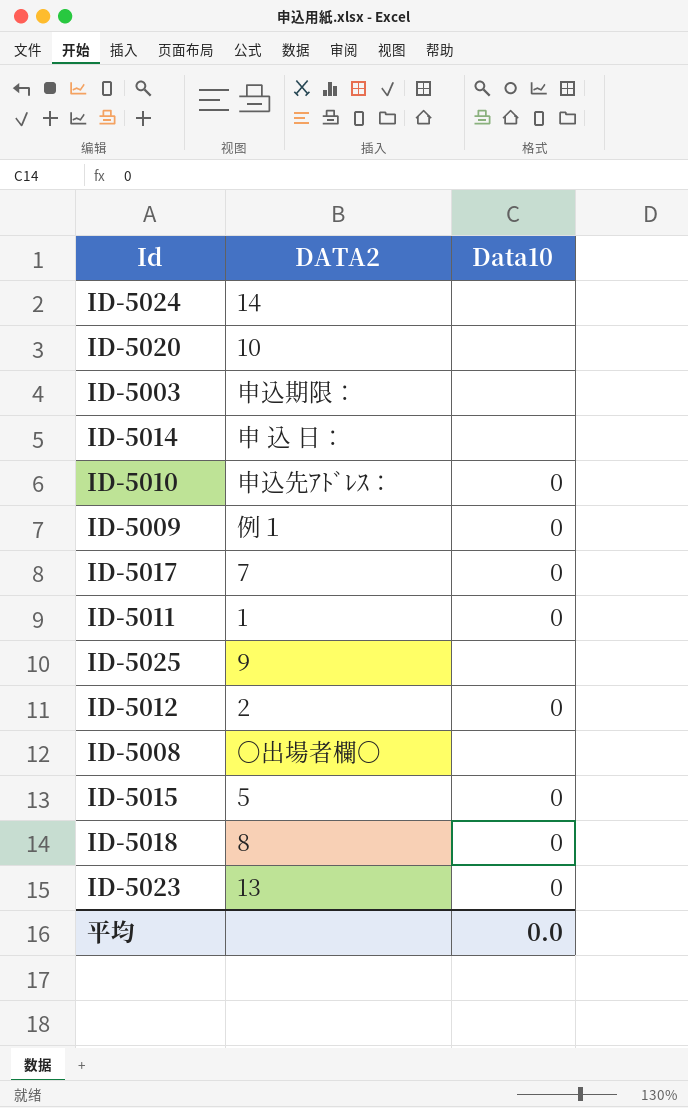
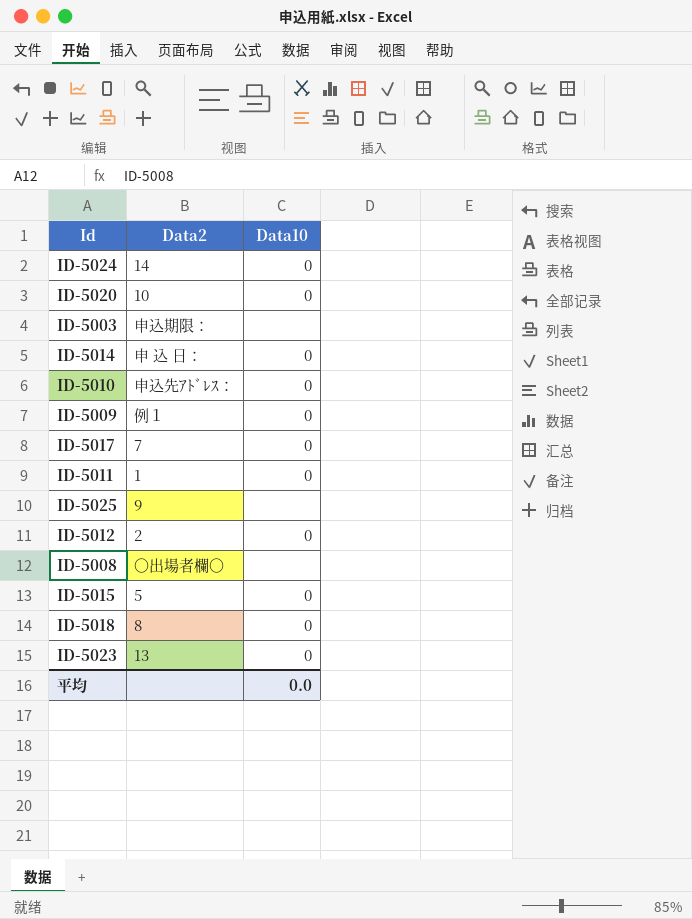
column name: DATA2 -> Data2
ID-5024 | Data10: none -> 0
ID-5020 | Data10: none -> 0
ID-5014 | Data10: none -> 0

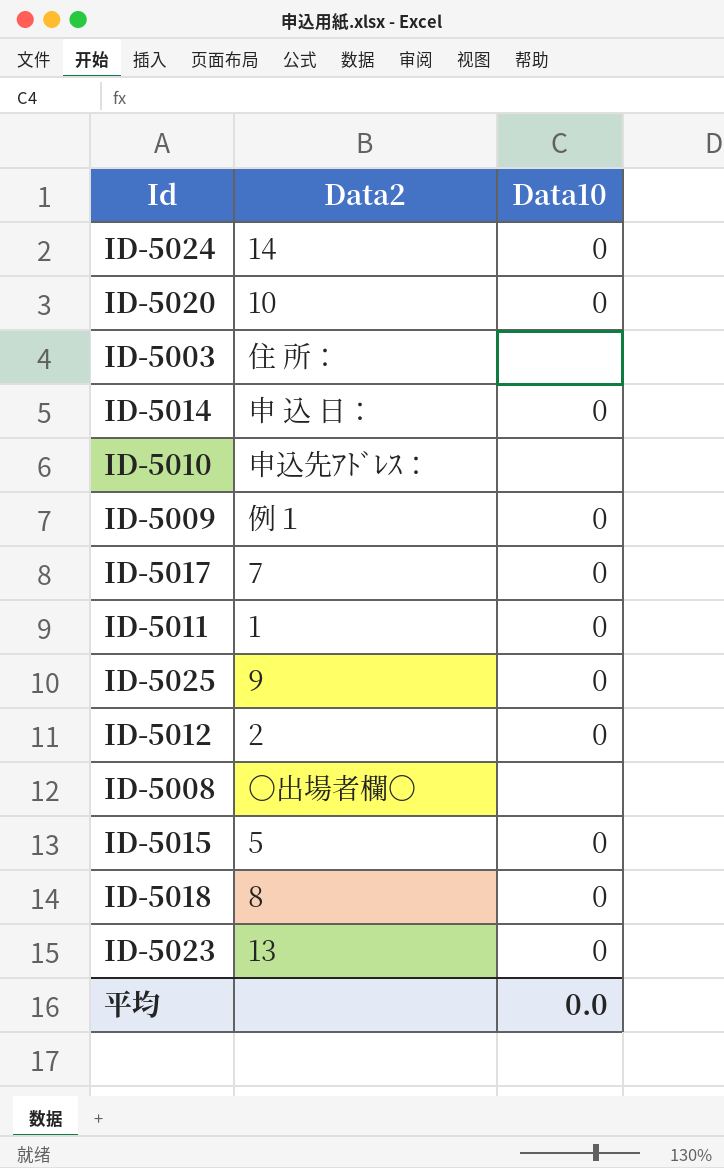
ID-5003 | Data2: 申込期限： -> 住 所：
ID-5010 | Data10: 0 -> none
ID-5025 | Data10: none -> 0

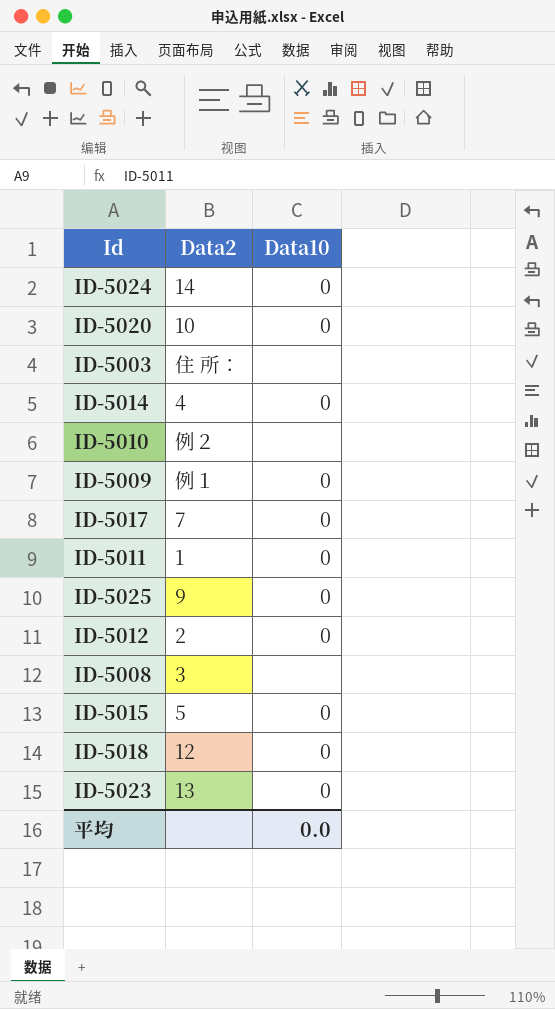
ID-5014 | Data2: 申 込 日： -> 4
ID-5010 | Data2: 申込先ｱﾄﾞﾚｽ： -> 例２
ID-5008 | Data2: 〇出場者欄〇 -> 3
ID-5018 | Data2: 8 -> 12

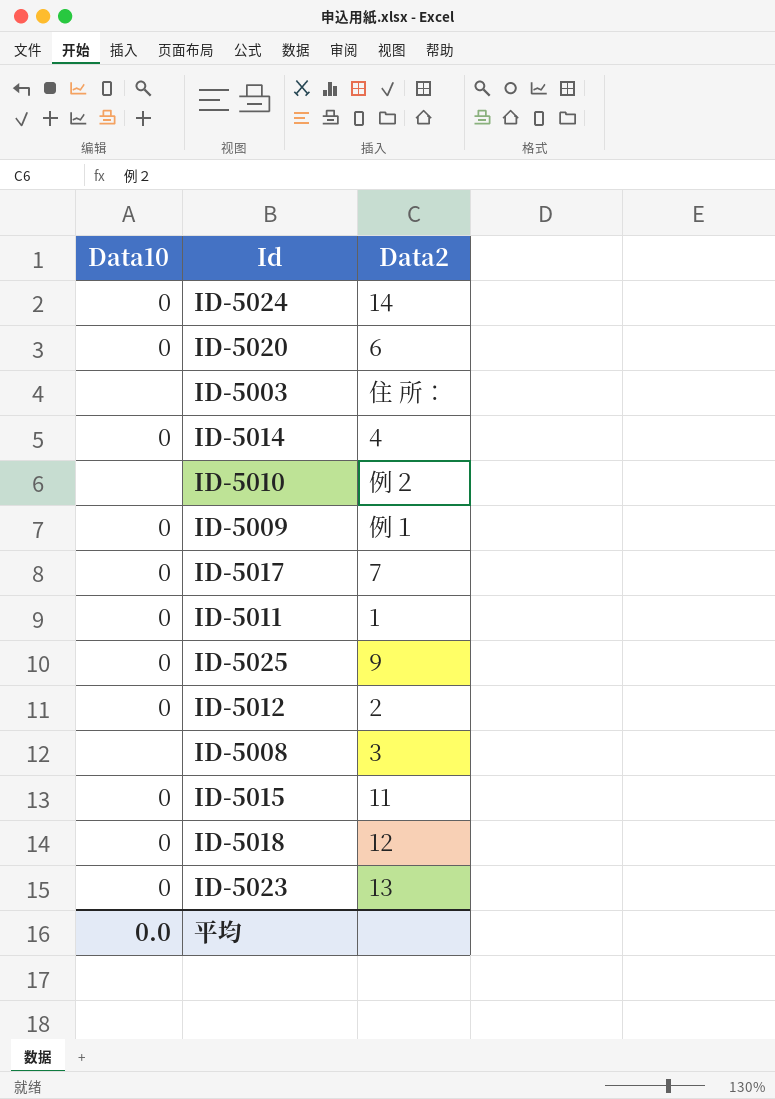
column Data10 | position: 3 -> 1
ID-5020 | Data2: 10 -> 6
ID-5015 | Data2: 5 -> 11

